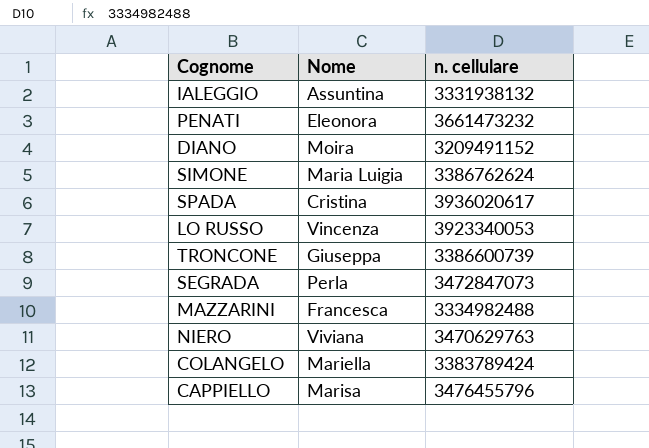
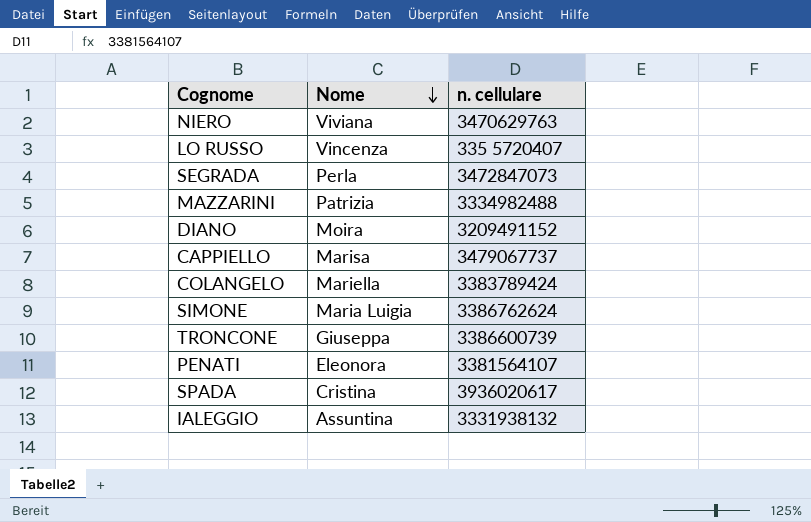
row order: none -> Nome descending
LO RUSSO | n. cellulare: 3923340053 -> 335 5720407
MAZZARINI | Nome: Francesca -> Patrizia
CAPPIELLO | n. cellulare: 3476455796 -> 3479067737
PENATI | n. cellulare: 3661473232 -> 3381564107

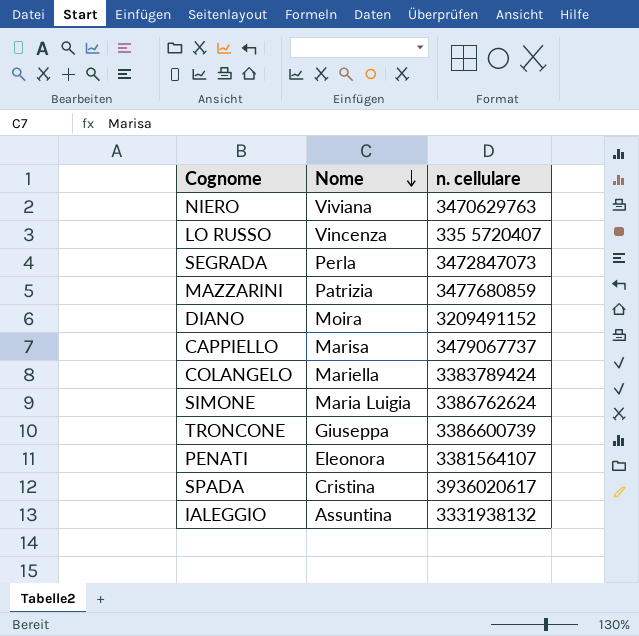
MAZZARINI | n. cellulare: 3334982488 -> 3477680859

